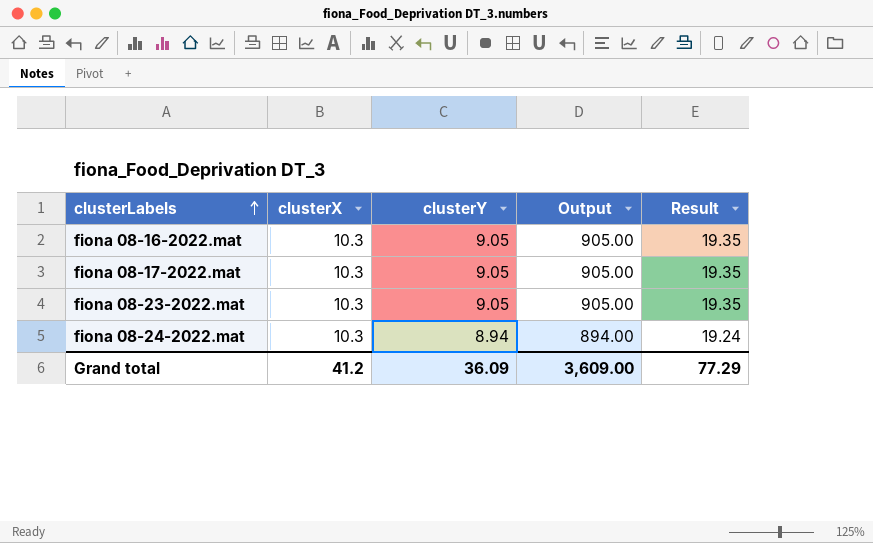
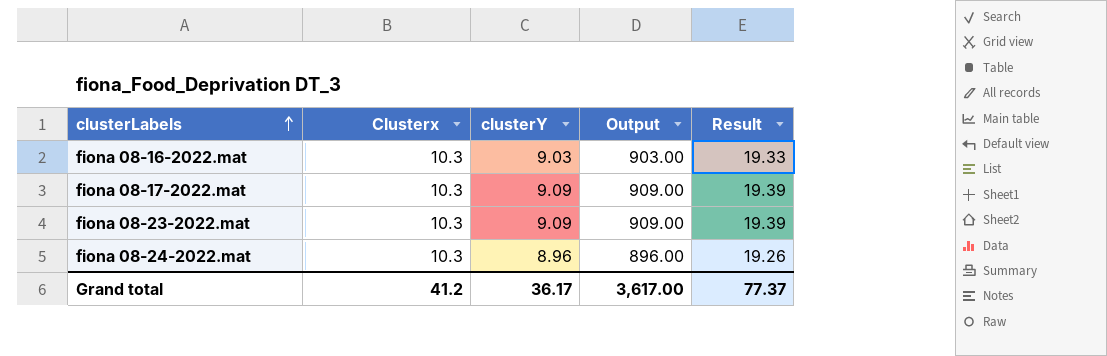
column name: clusterX -> Clusterx
fiona 08-16-2022.mat | clusterY: 9.05 -> 9.03
fiona 08-16-2022.mat | Output: 905.00 -> 903.00
fiona 08-16-2022.mat | Result: 19.35 -> 19.33
fiona 08-17-2022.mat | clusterY: 9.05 -> 9.09
fiona 08-17-2022.mat | Output: 905.00 -> 909.00
fiona 08-17-2022.mat | Result: 19.35 -> 19.39
fiona 08-23-2022.mat | clusterY: 9.05 -> 9.09
fiona 08-23-2022.mat | Output: 905.00 -> 909.00
fiona 08-23-2022.mat | Result: 19.35 -> 19.39
fiona 08-24-2022.mat | clusterY: 8.94 -> 8.96
fiona 08-24-2022.mat | Output: 894.00 -> 896.00
fiona 08-24-2022.mat | Result: 19.24 -> 19.26
Grand total | clusterY: 36.09 -> 36.17
Grand total | Output: 3,609.00 -> 3,617.00
Grand total | Result: 77.29 -> 77.37

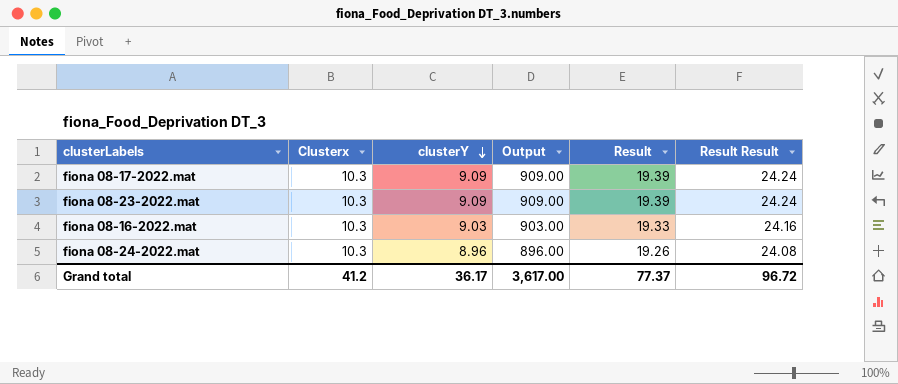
row order: clusterLabels ascending -> clusterY descending
column Result Result | formula: none -> [Result] * 1.25

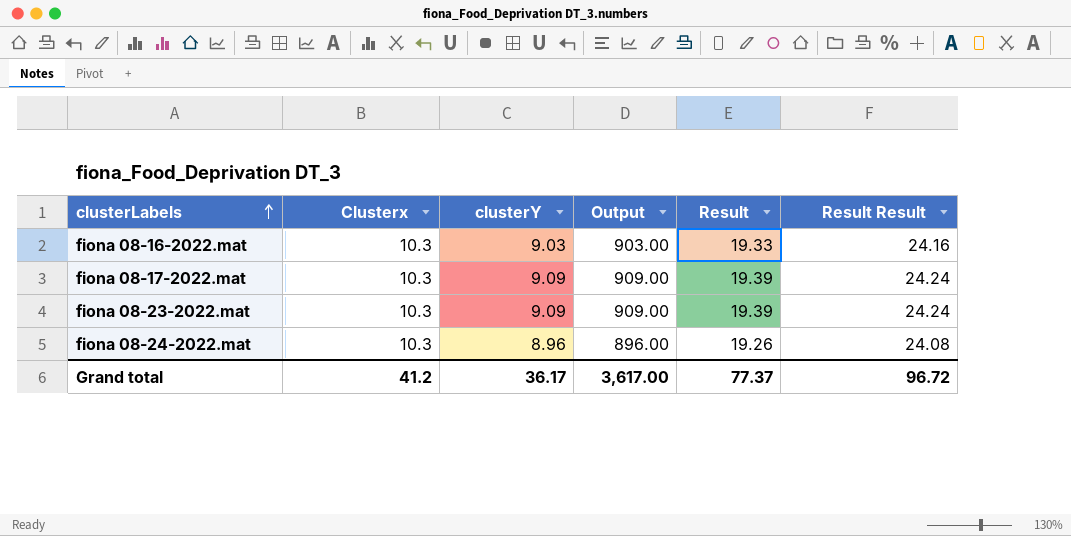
row order: clusterY descending -> clusterLabels ascending

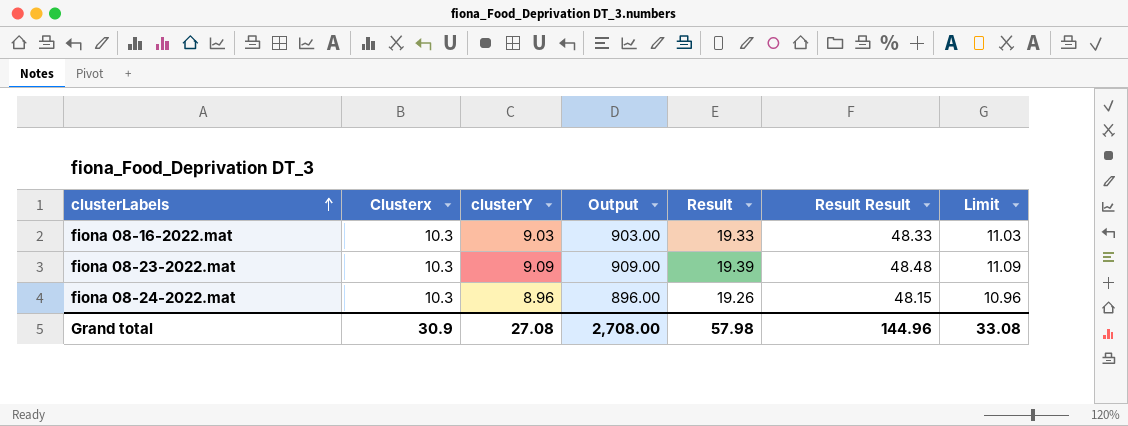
column Result Result | formula: [Result] * 1.25 -> [Result] * 2.5
column Limit | formula: none -> [clusterY] + 2
row fiona 08-17-2022.mat: 10.3 | 9.09 | 909.00 | 19.39 | 24.24 -> none
Grand total | Clusterx: 41.2 -> 30.9
Grand total | clusterY: 36.17 -> 27.08
Grand total | Output: 3,617.00 -> 2,708.00
Grand total | Result: 77.37 -> 57.98
Grand total | Result Result: 96.72 -> 144.96

